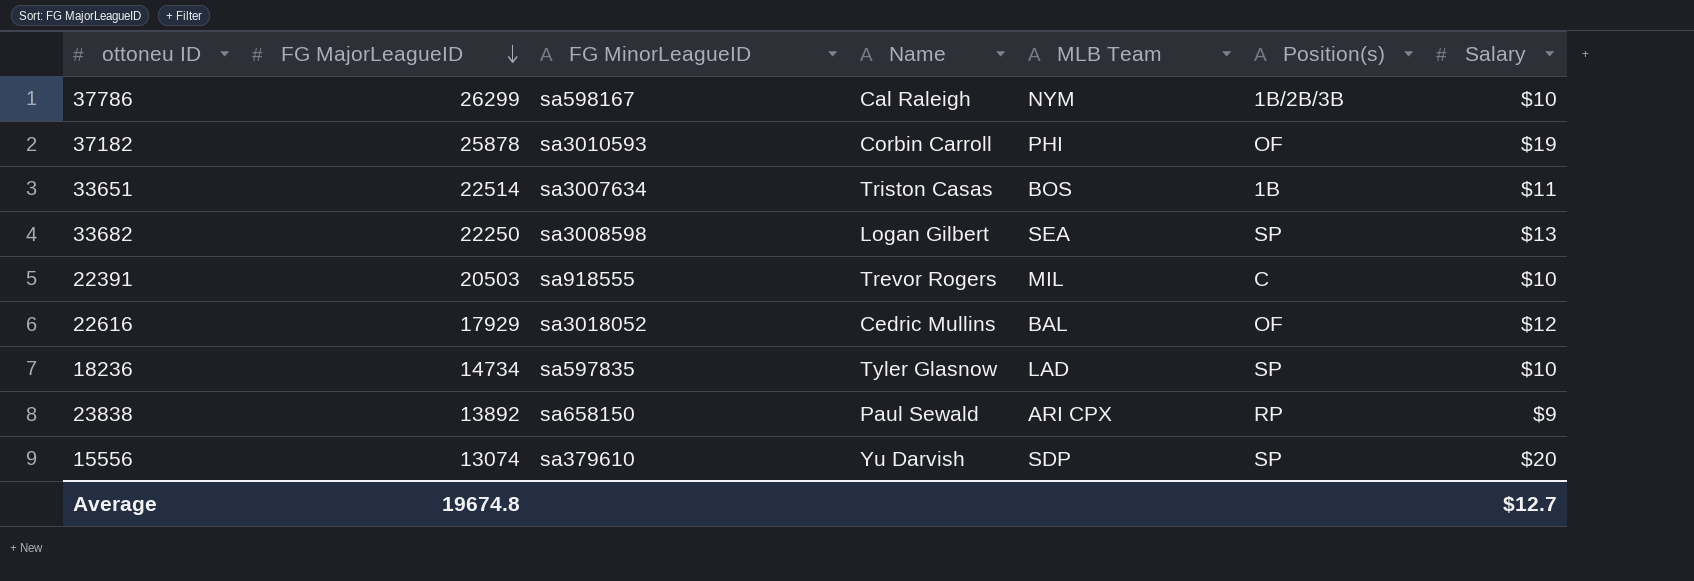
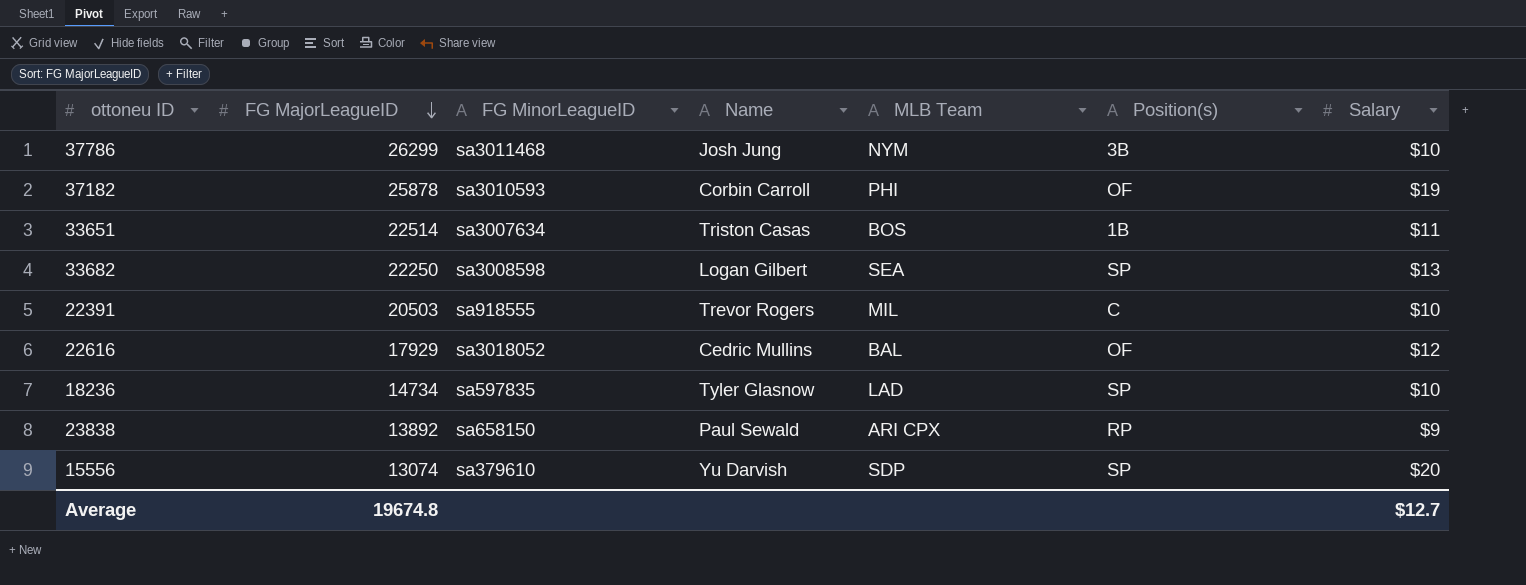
37786 | FG MinorLeagueID: sa598167 -> sa3011468
37786 | Name: Cal Raleigh -> Josh Jung
37786 | Position(s): 1B/2B/3B -> 3B

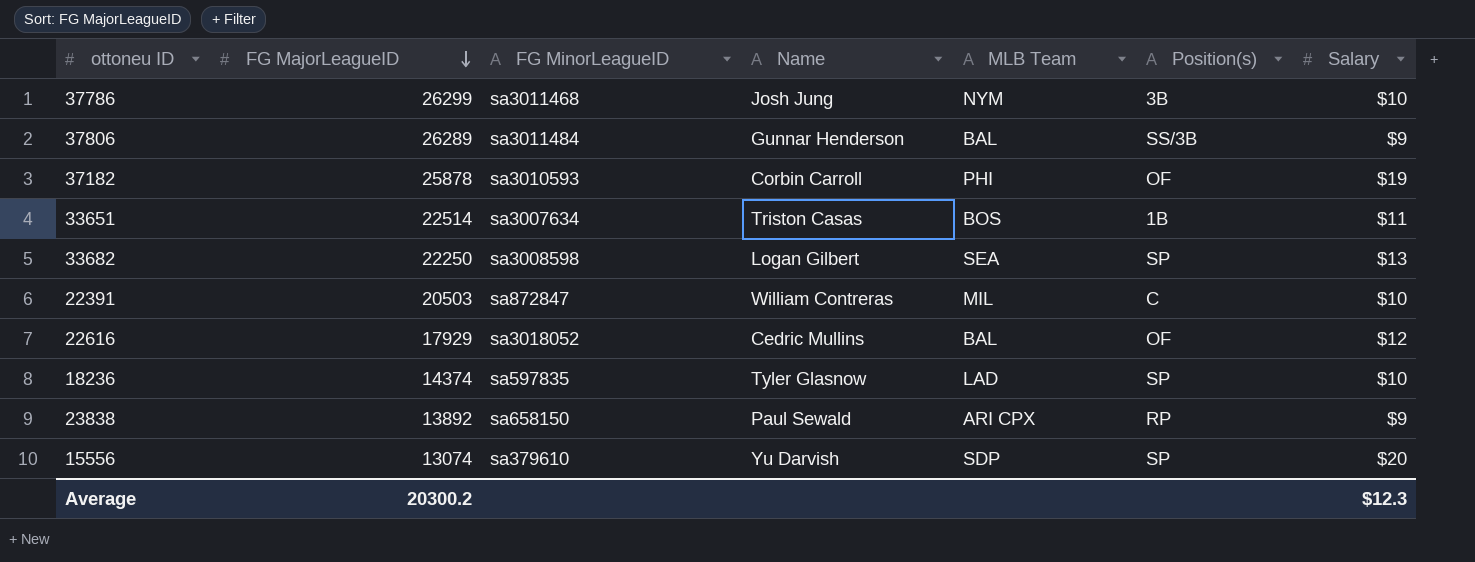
row 37806: none -> 26289 | sa3011484 | Gunnar Henderson | BAL | SS/3B | $9
22391 | FG MinorLeagueID: sa918555 -> sa872847
22391 | Name: Trevor Rogers -> William Contreras
18236 | FG MajorLeagueID: 14734 -> 14374
Average | FG MajorLeagueID: 19674.8 -> 20300.2
Average | Salary: $12.7 -> $12.3

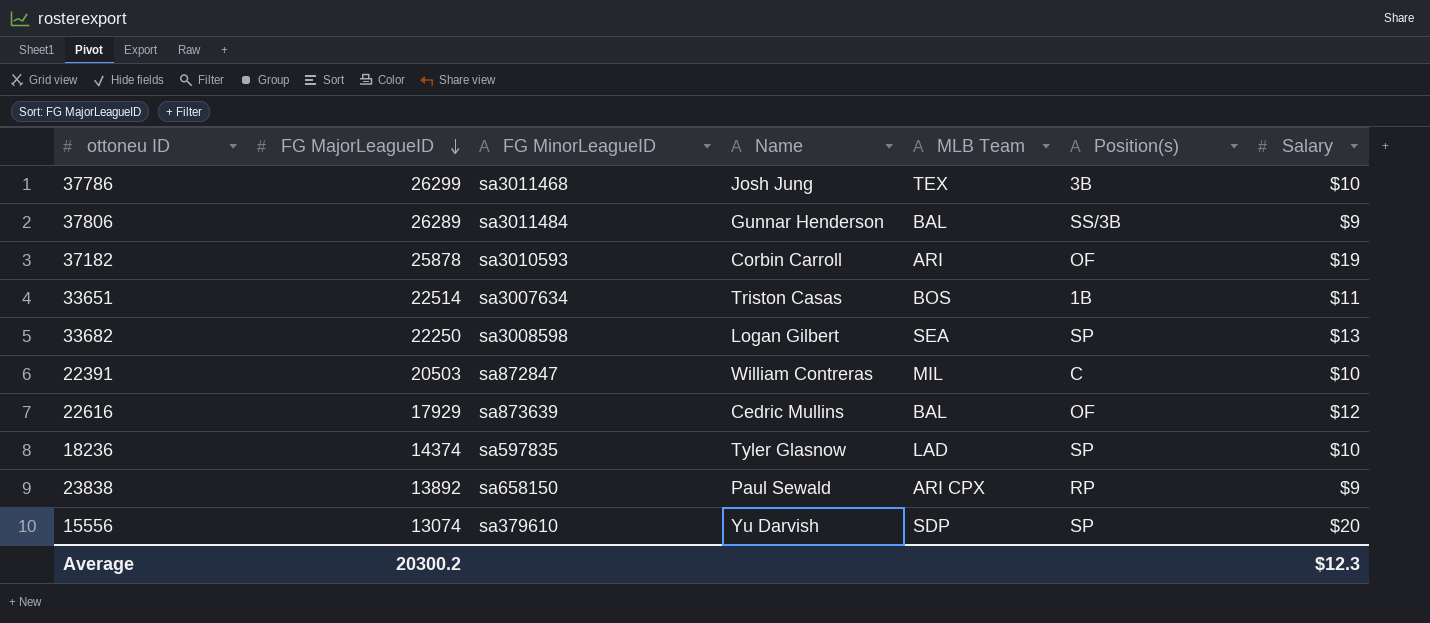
37786 | MLB Team: NYM -> TEX
37182 | MLB Team: PHI -> ARI
22616 | FG MinorLeagueID: sa3018052 -> sa873639

